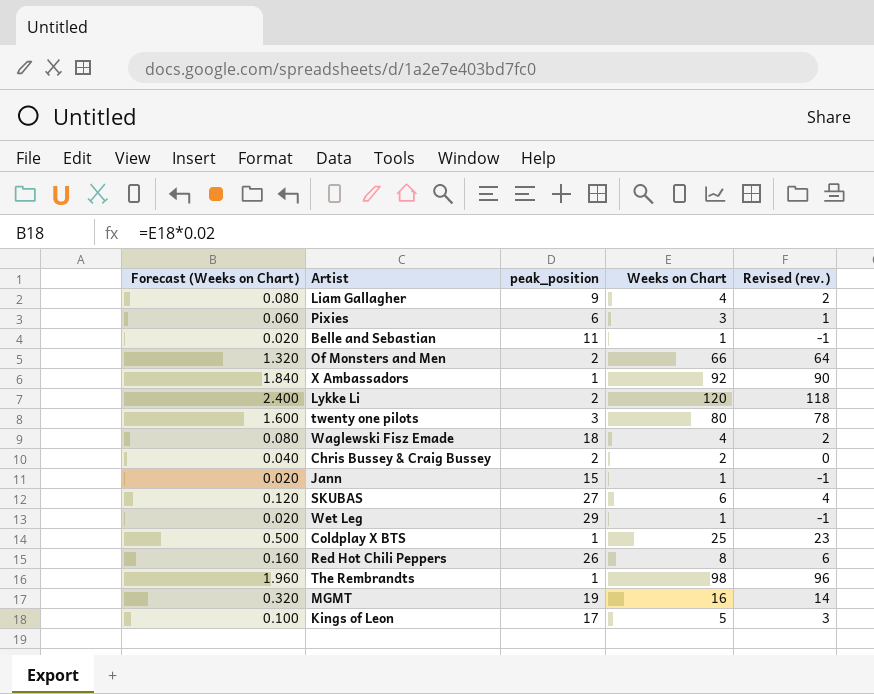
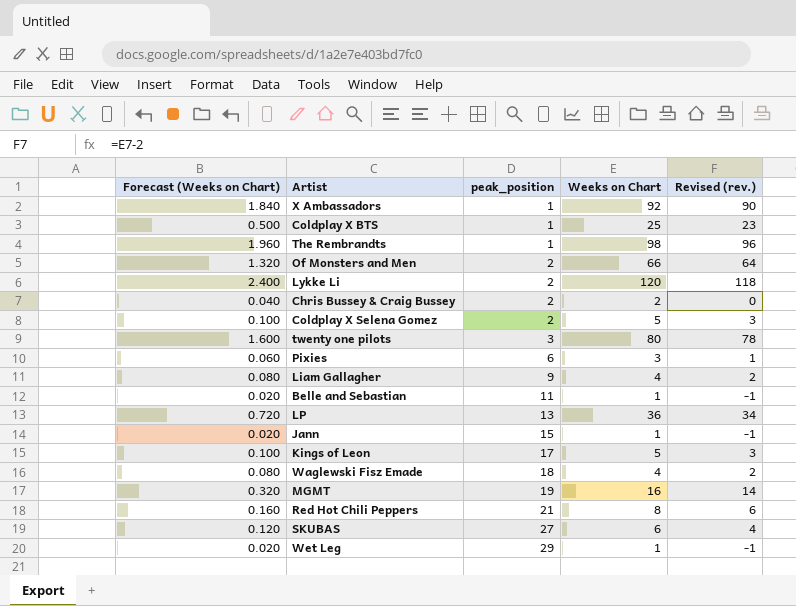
row order: none -> peak_position ascending
row Coldplay X Selena Gomez: none -> 0.100 | 2 | 5 | 3
row LP: none -> 0.720 | 13 | 36 | 34
Red Hot Chili Peppers | peak_position: 26 -> 21

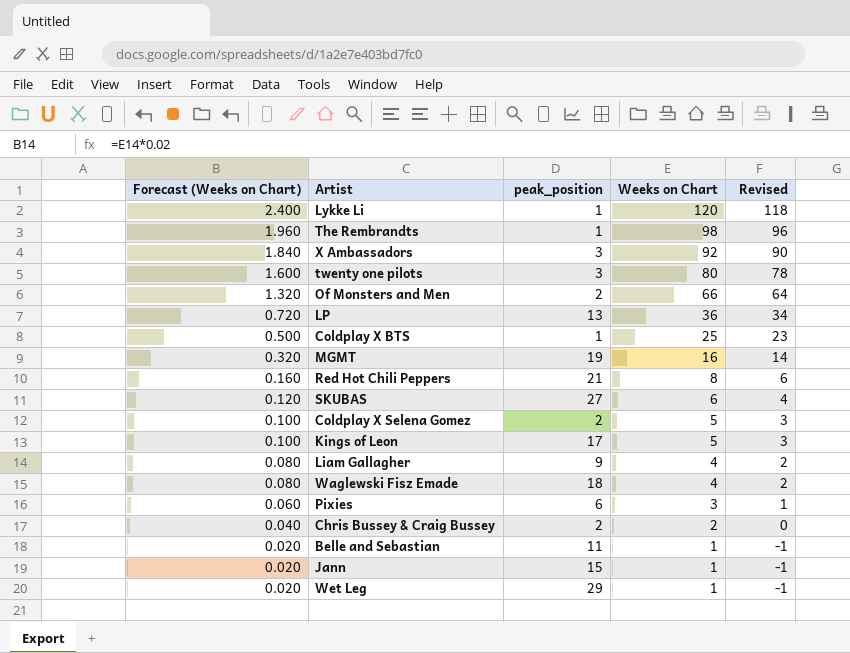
row order: peak_position ascending -> Forecast (Weeks on Chart) descending
column name: Revised (rev.) -> Revised
Lykke Li | peak_position: 2 -> 1
X Ambassadors | peak_position: 1 -> 3

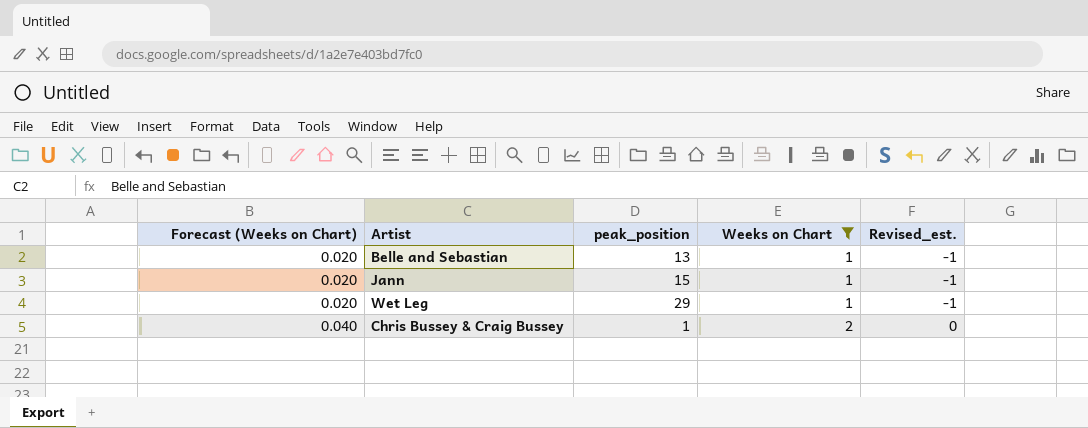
filter: none -> Weeks on Chart <= 2
row order: Forecast (Weeks on Chart) descending -> Forecast (Weeks on Chart) ascending
column name: Revised -> Revised_est.
Belle and Sebastian | peak_position: 11 -> 13
Chris Bussey & Craig Bussey | peak_position: 2 -> 1

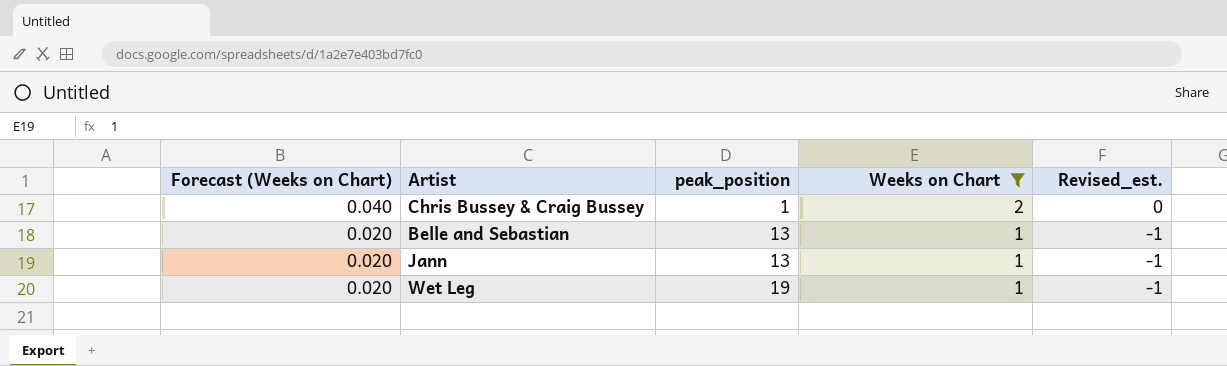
row order: Forecast (Weeks on Chart) ascending -> Forecast (Weeks on Chart) descending
Jann | peak_position: 15 -> 13
Wet Leg | peak_position: 29 -> 19

